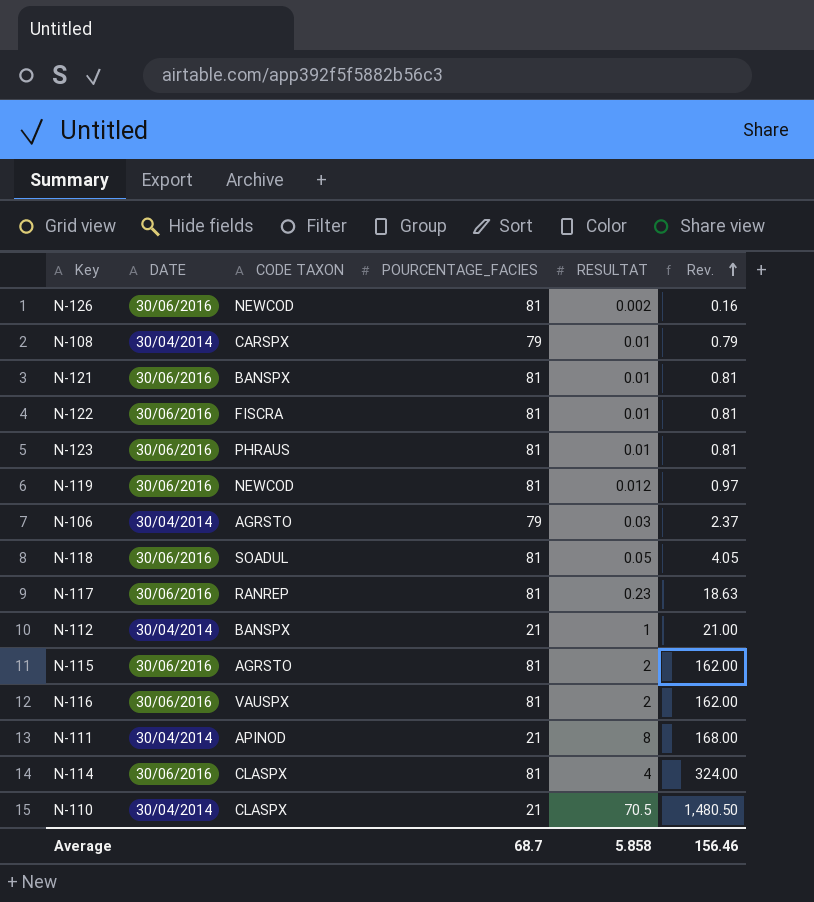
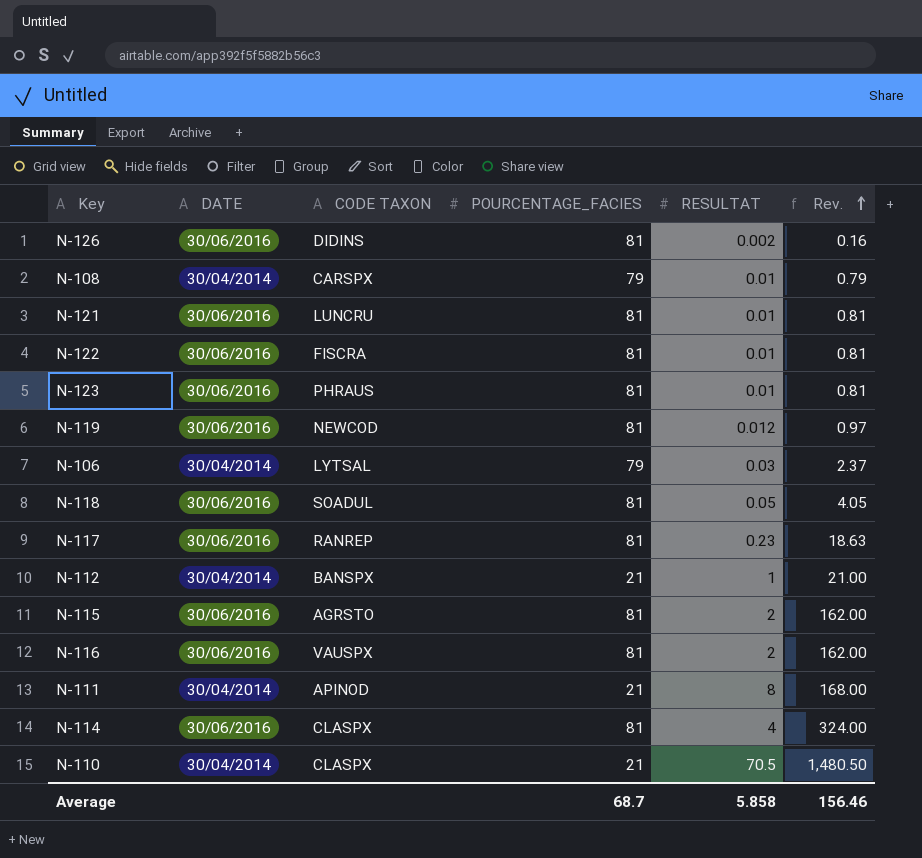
N-126 | CODE TAXON: NEWCOD -> DIDINS
N-121 | CODE TAXON: BANSPX -> LUNCRU
N-106 | CODE TAXON: AGRSTO -> LYTSAL

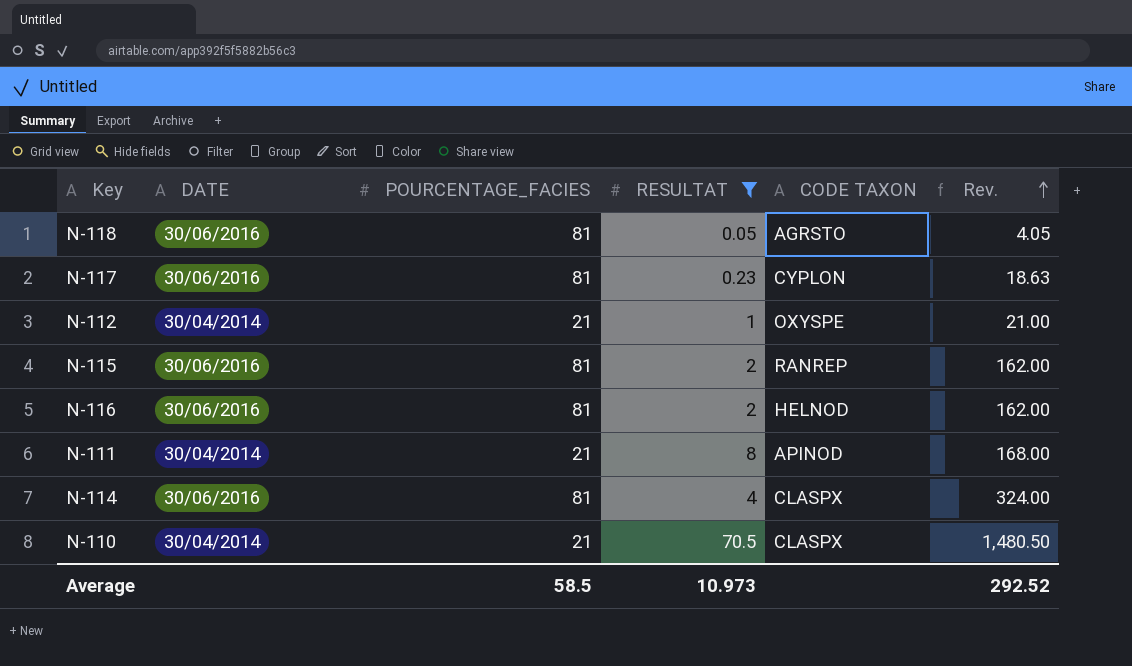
filter: none -> RESULTAT >= 0.05
column CODE TAXON | position: 3 -> 5
N-118 | CODE TAXON: SOADUL -> AGRSTO
N-117 | CODE TAXON: RANREP -> CYPLON
N-112 | CODE TAXON: BANSPX -> OXYSPE
N-115 | CODE TAXON: AGRSTO -> RANREP
N-116 | CODE TAXON: VAUSPX -> HELNOD
Average | POURCENTAGE_FACIES: 68.7 -> 58.5
Average | RESULTAT: 5.858 -> 10.973
Average | Rev.: 156.46 -> 292.52

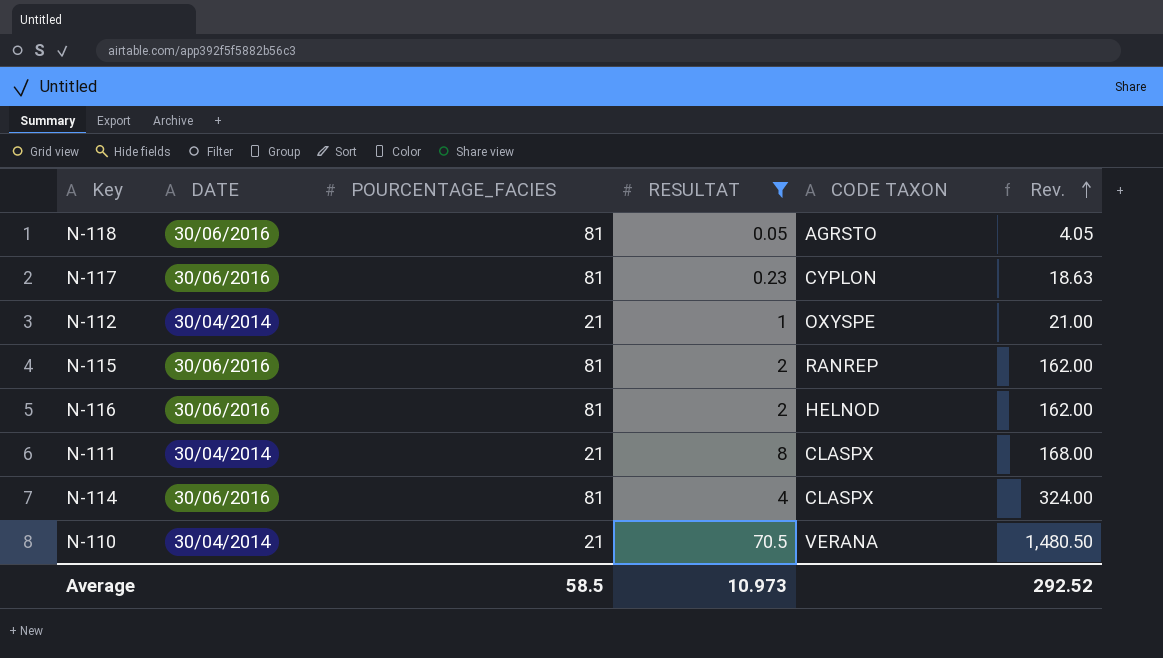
N-111 | CODE TAXON: APINOD -> CLASPX
N-110 | CODE TAXON: CLASPX -> VERANA

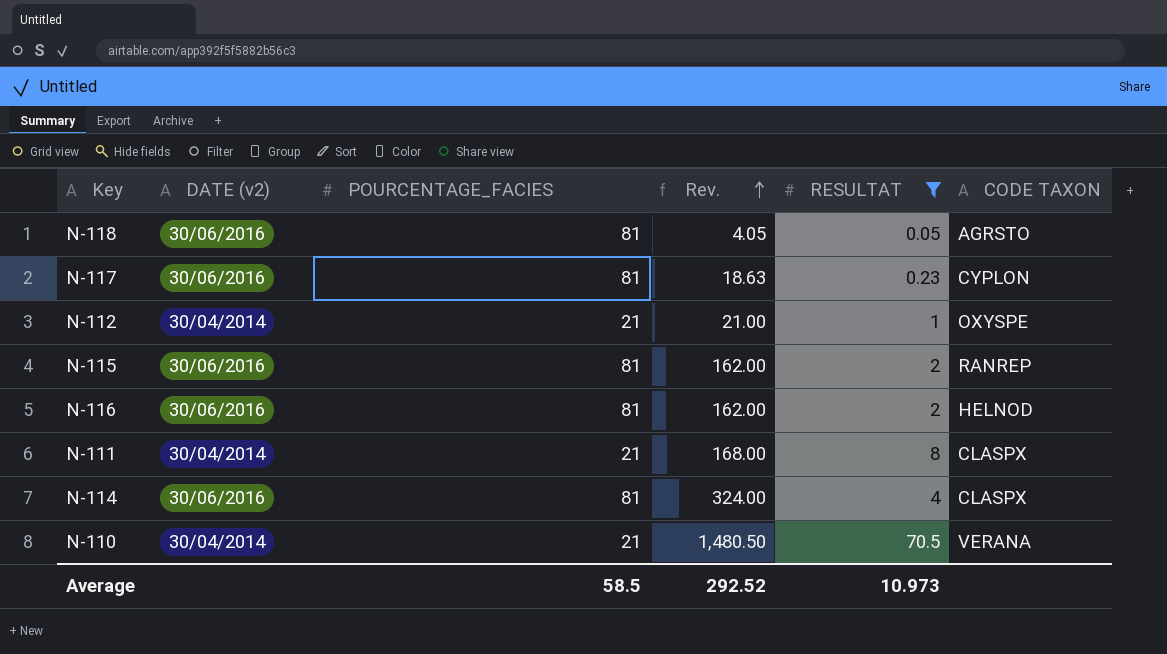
column name: DATE -> DATE (v2)
column Rev. | position: 6 -> 4

